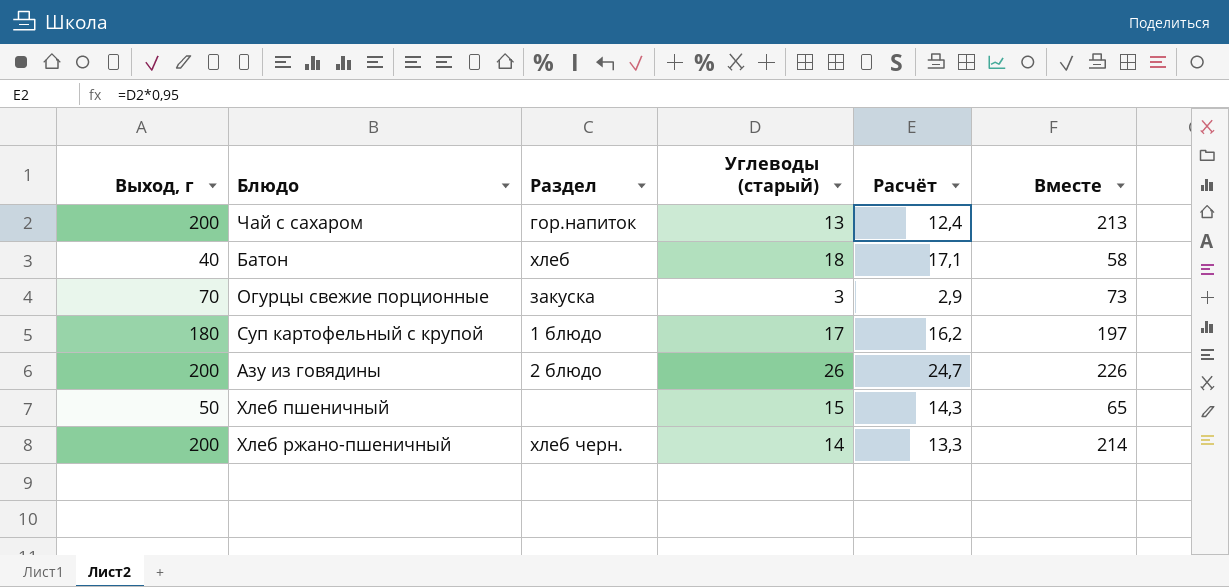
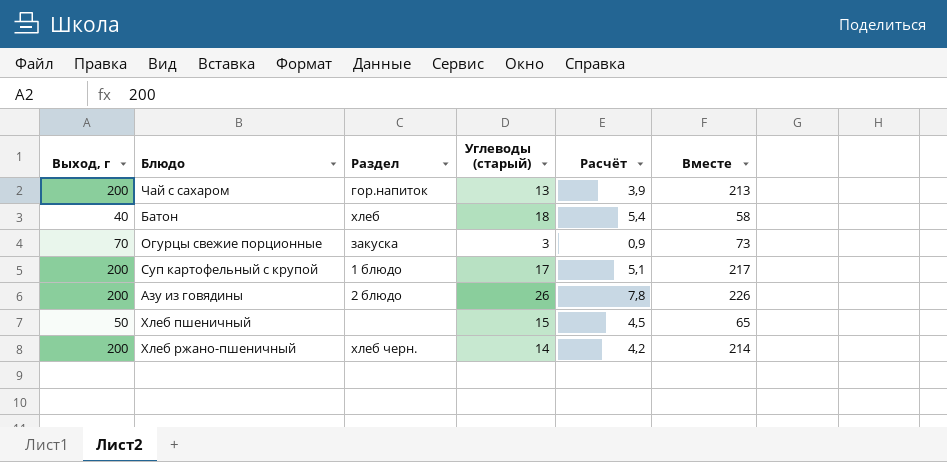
column Расчёт | formula: [Углеводы (старый)] * 0,95 -> [Углеводы (старый)] * 0,3
Суп картофельный с крупой | Выход, г: 180 -> 200
Суп картофельный с крупой | Вместе: 197 -> 217

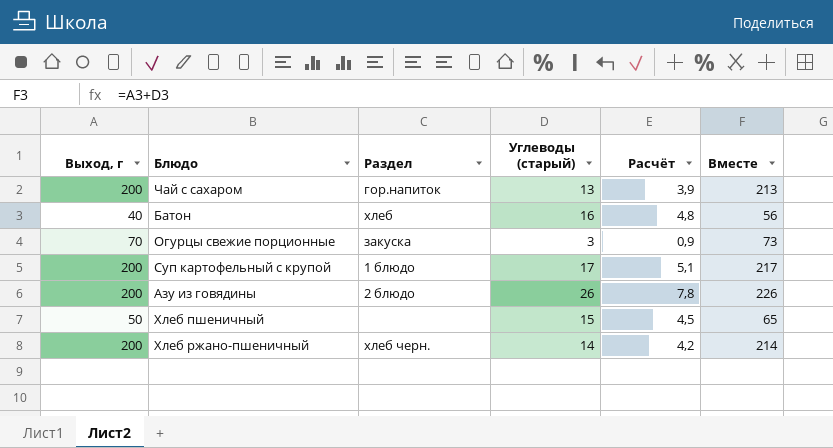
Батон | Углеводы (старый): 18 -> 16
Батон | Расчёт: 5,4 -> 4,8
Батон | Вместе: 58 -> 56

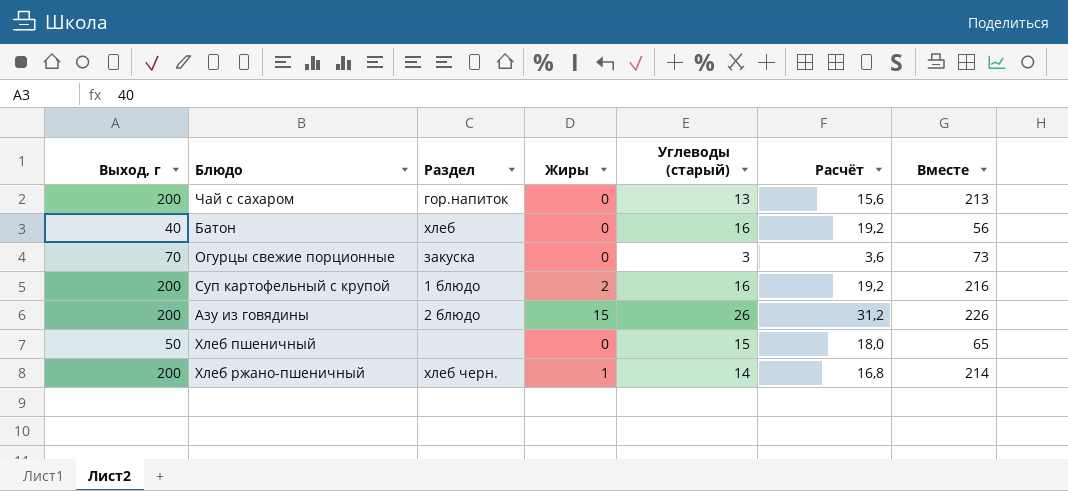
column Жиры | position: none -> 4
column Расчёт | formula: [Углеводы (старый)] * 0,3 -> [Углеводы (старый)] * 1,2
Суп картофельный с крупой | Углеводы (старый): 17 -> 16
Суп картофельный с крупой | Вместе: 217 -> 216

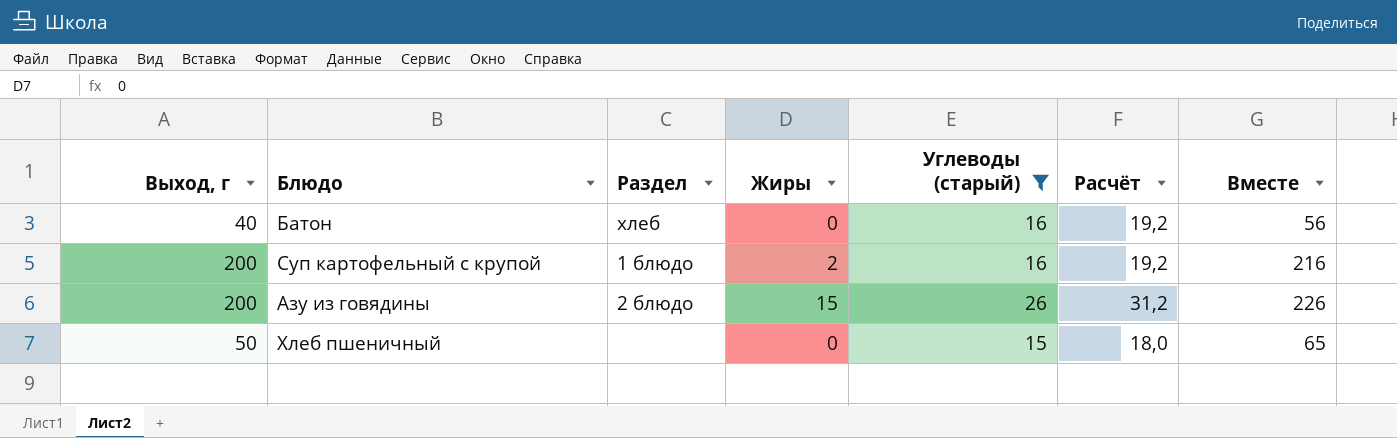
filter: none -> Углеводы (старый) >= 15

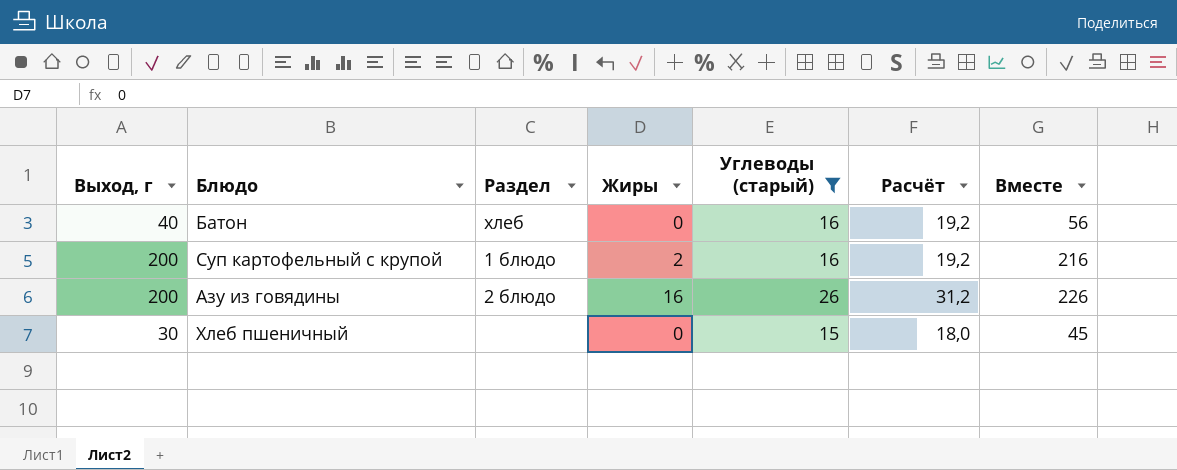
Азу из говядины | Жиры: 15 -> 16
Хлеб пшеничный | Выход, г: 50 -> 30
Хлеб пшеничный | Вместе: 65 -> 45

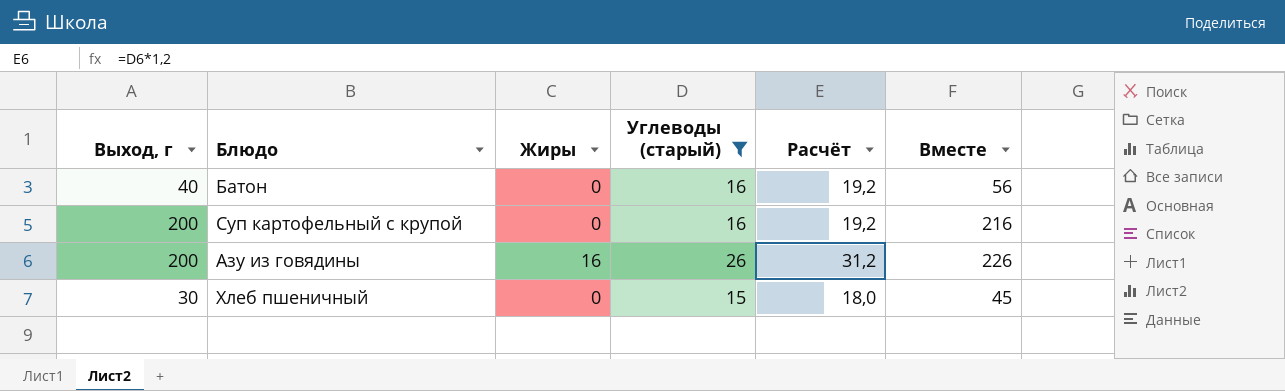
column Раздел | position: 3 -> none
Суп картофельный с крупой | Жиры: 2 -> 0

